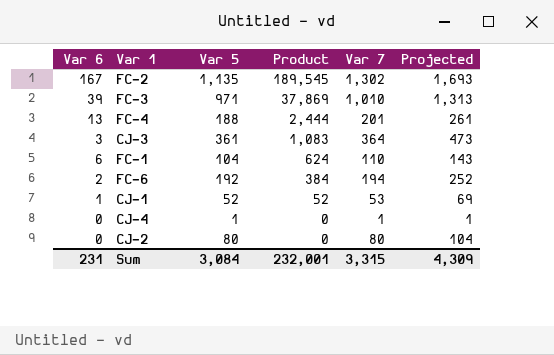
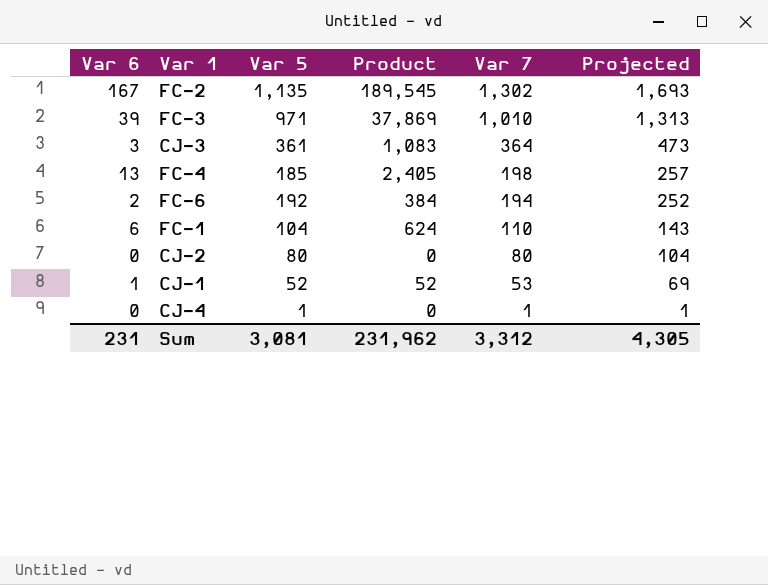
row order: Product descending -> Var 7 descending
FC-4 | Var 5: 188 -> 185
FC-4 | Product: 2,444 -> 2,405
FC-4 | Var 7: 201 -> 198
FC-4 | Projected: 261 -> 257
Sum | Var 5: 3,084 -> 3,081
Sum | Product: 232,001 -> 231,962
Sum | Var 7: 3,315 -> 3,312
Sum | Projected: 4,309 -> 4,305

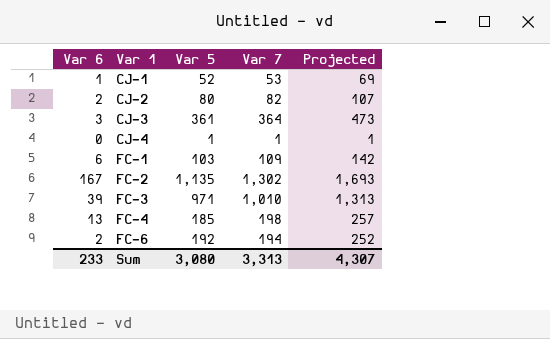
row order: Var 7 descending -> Var 1 ascending
column Product | formula: [Var 6] * [Var 5] -> none
CJ-2 | Var 6: 0 -> 2
CJ-2 | Var 7: 80 -> 82
CJ-2 | Projected: 104 -> 107
FC-1 | Var 5: 104 -> 103
FC-1 | Var 7: 110 -> 109
FC-1 | Projected: 143 -> 142
Sum | Var 6: 231 -> 233
Sum | Var 5: 3,081 -> 3,080
Sum | Var 7: 3,312 -> 3,313
Sum | Projected: 4,305 -> 4,307

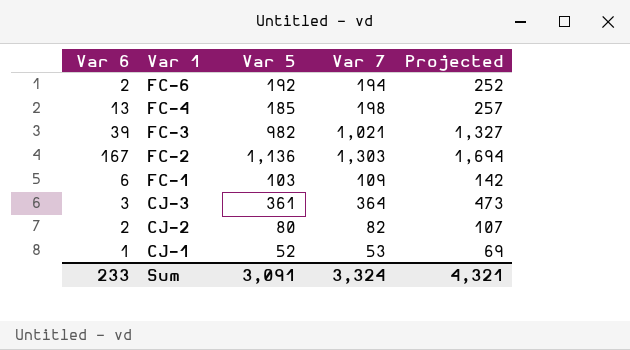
row order: Var 1 ascending -> Var 1 descending
row CJ-4: 0 | 1 | 1 | 1 -> none
FC-3 | Var 5: 971 -> 982
FC-3 | Var 7: 1,010 -> 1,021
FC-3 | Projected: 1,313 -> 1,327
FC-2 | Var 5: 1,135 -> 1,136
FC-2 | Var 7: 1,302 -> 1,303
FC-2 | Projected: 1,693 -> 1,694
Sum | Var 5: 3,080 -> 3,091
Sum | Var 7: 3,313 -> 3,324
Sum | Projected: 4,307 -> 4,321

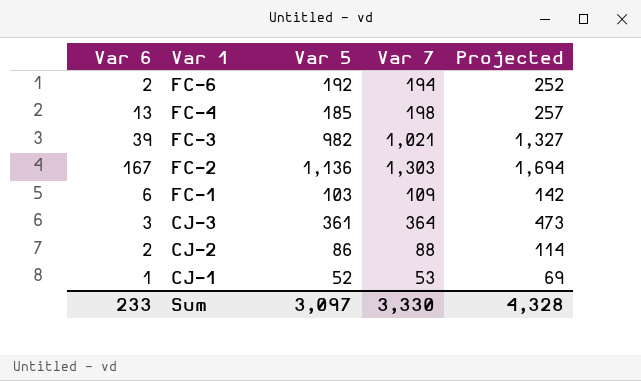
CJ-2 | Var 5: 80 -> 86
CJ-2 | Var 7: 82 -> 88
CJ-2 | Projected: 107 -> 114
Sum | Var 5: 3,091 -> 3,097
Sum | Var 7: 3,324 -> 3,330
Sum | Projected: 4,321 -> 4,328

